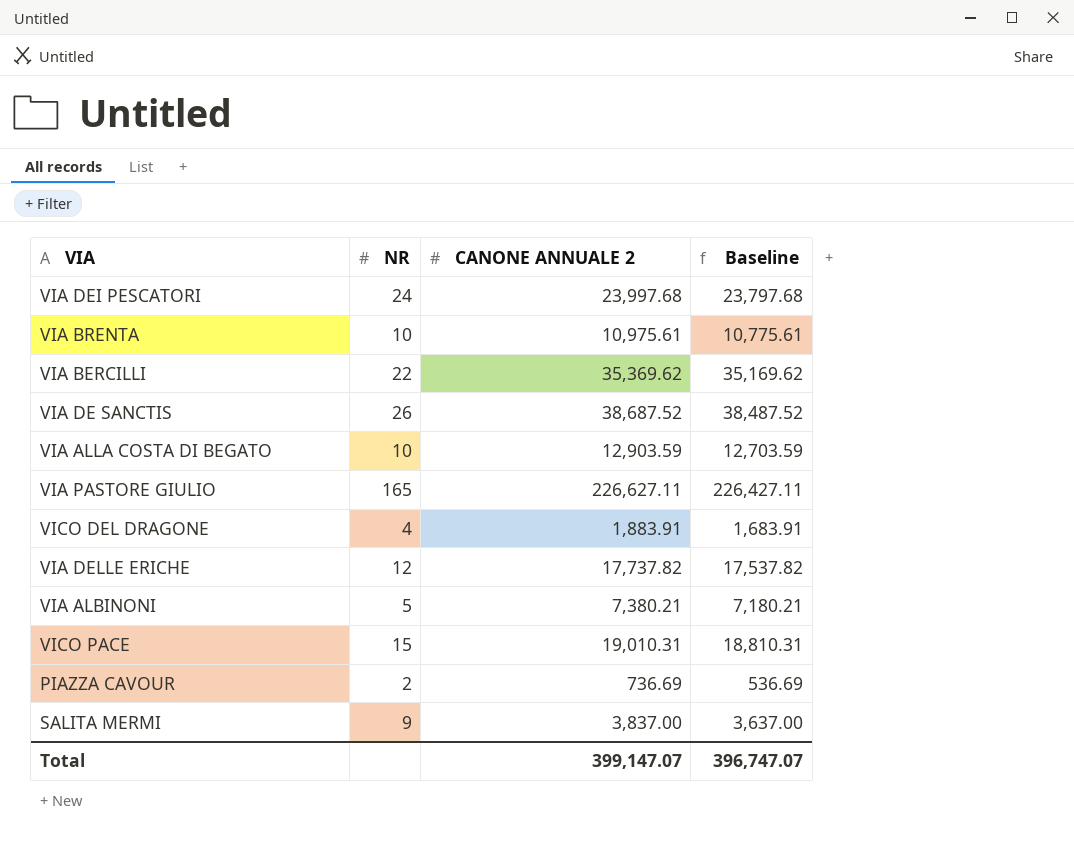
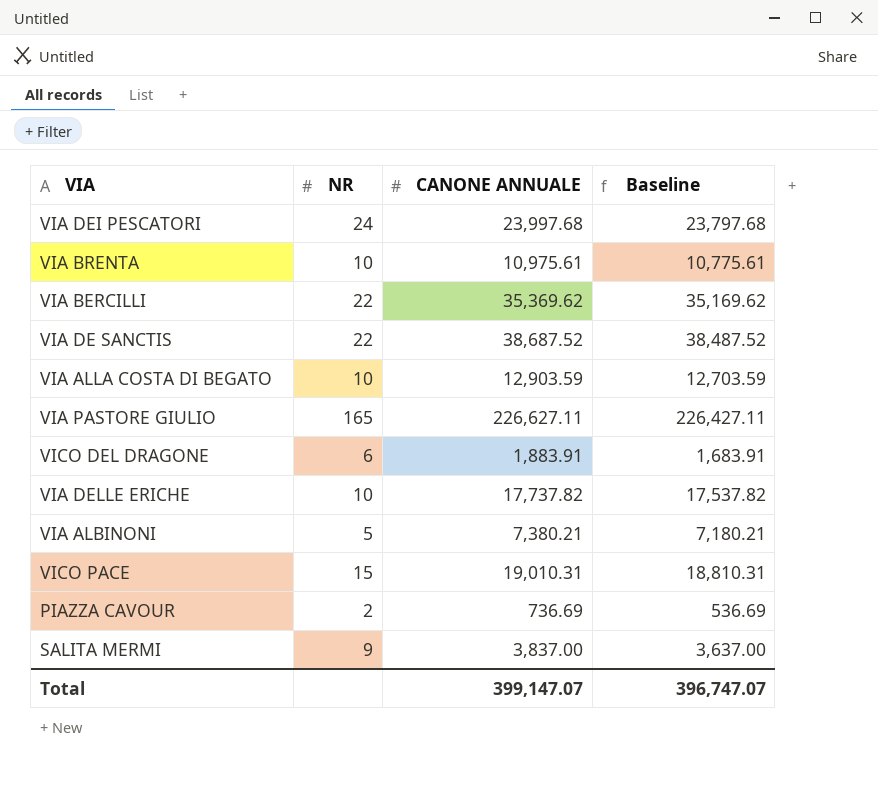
column name: CANONE ANNUALE 2 -> CANONE ANNUALE
VIA DE SANCTIS | NR: 26 -> 22
VICO DEL DRAGONE | NR: 4 -> 6
VIA DELLE ERICHE | NR: 12 -> 10

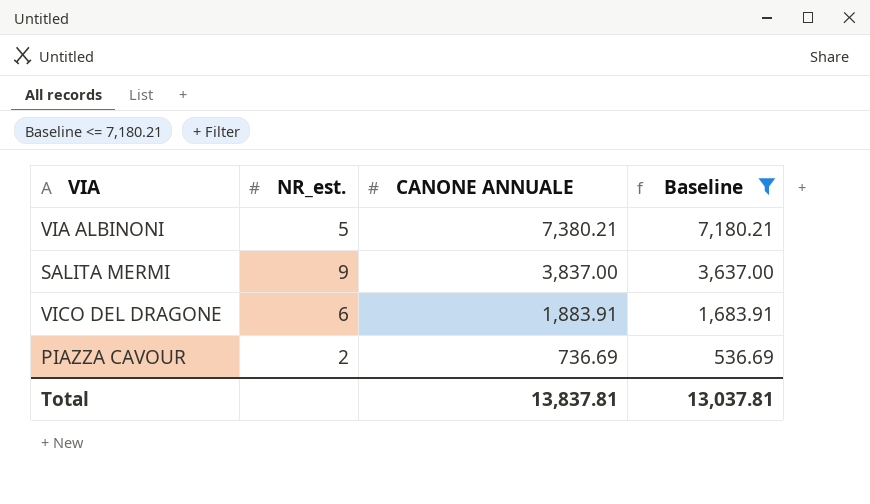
filter: none -> Baseline <= 7,180.21
row order: none -> CANONE ANNUALE descending
column name: NR -> NR_est.
Total | CANONE ANNUALE: 399,147.07 -> 13,837.81
Total | Baseline: 396,747.07 -> 13,037.81

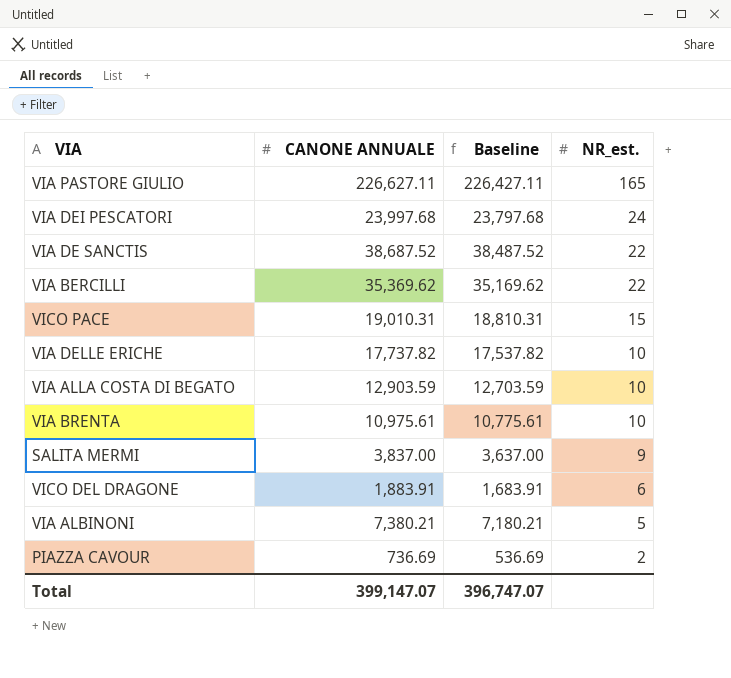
filter: Baseline <= 7,180.21 -> none
row order: CANONE ANNUALE descending -> NR_est. descending
column NR_est. | position: 2 -> 4
Total | CANONE ANNUALE: 13,837.81 -> 399,147.07
Total | Baseline: 13,037.81 -> 396,747.07

